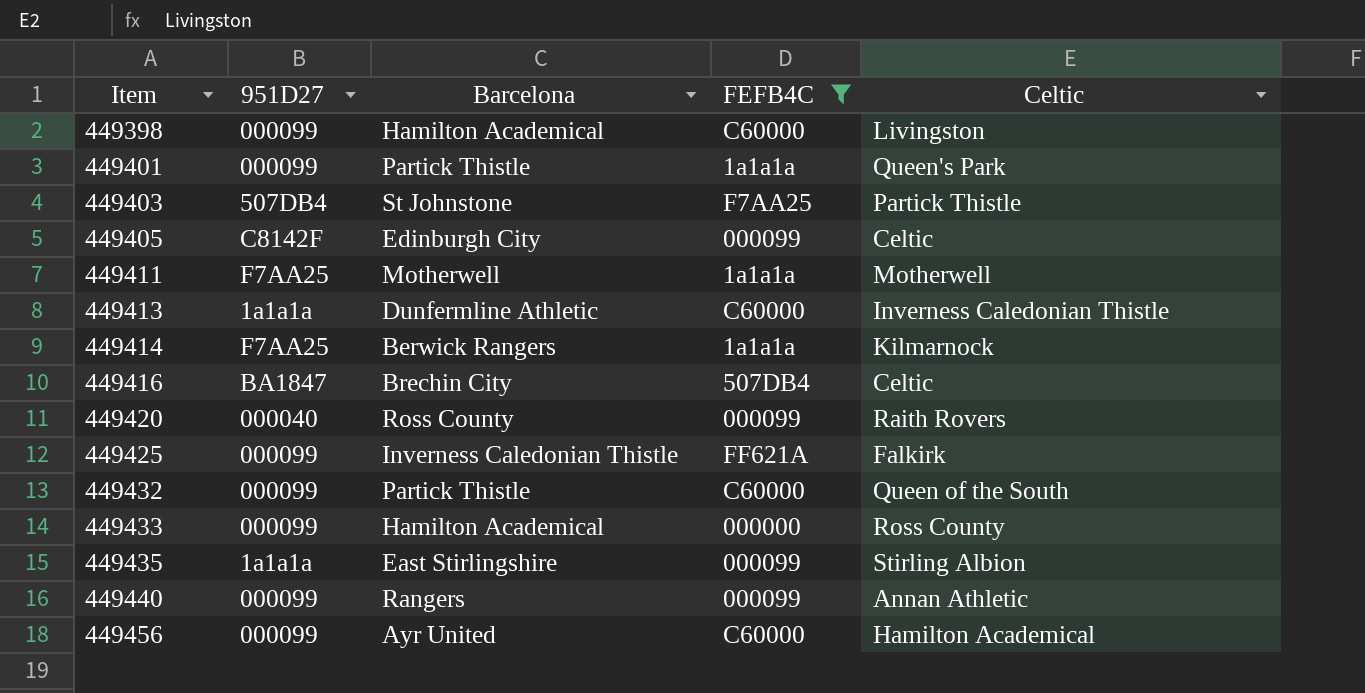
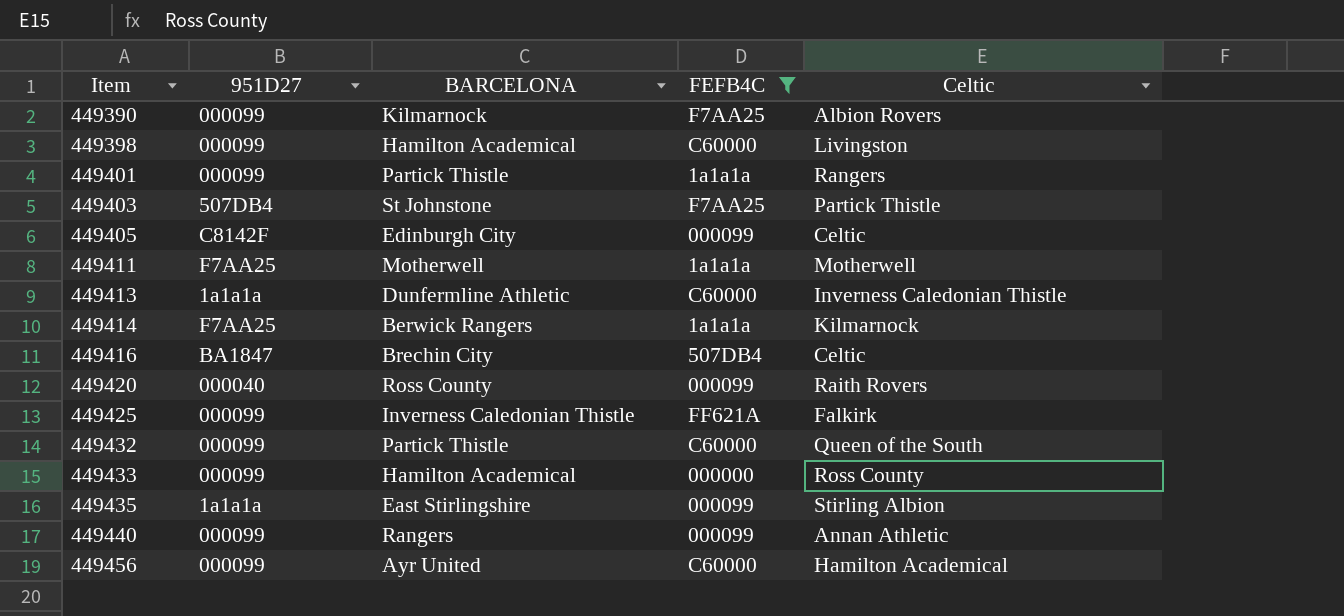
column name: Barcelona -> BARCELONA
row 449390: none -> 000099 | Kilmarnock | F7AA25 | Albion Rovers
449401 | Celtic: Queen's Park -> Rangers

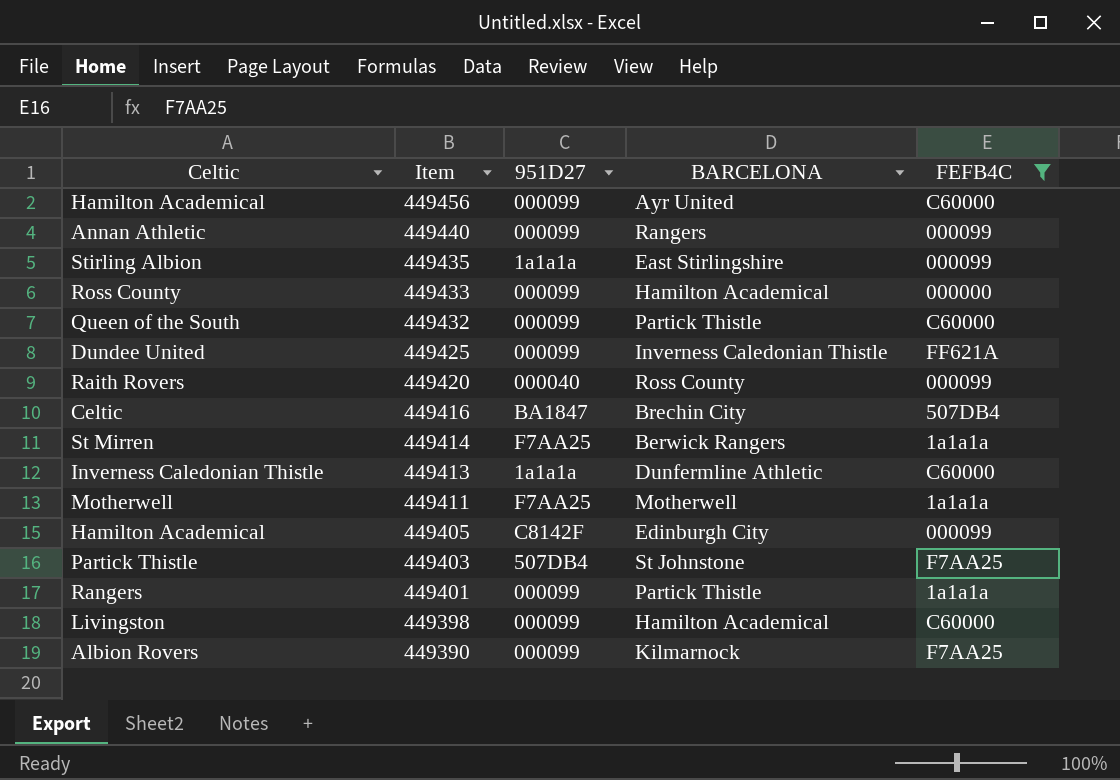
row order: Item ascending -> Item descending
column Celtic | position: 5 -> 1
449425 | Celtic: Falkirk -> Dundee United
449414 | Celtic: Kilmarnock -> St Mirren
449405 | Celtic: Celtic -> Hamilton Academical

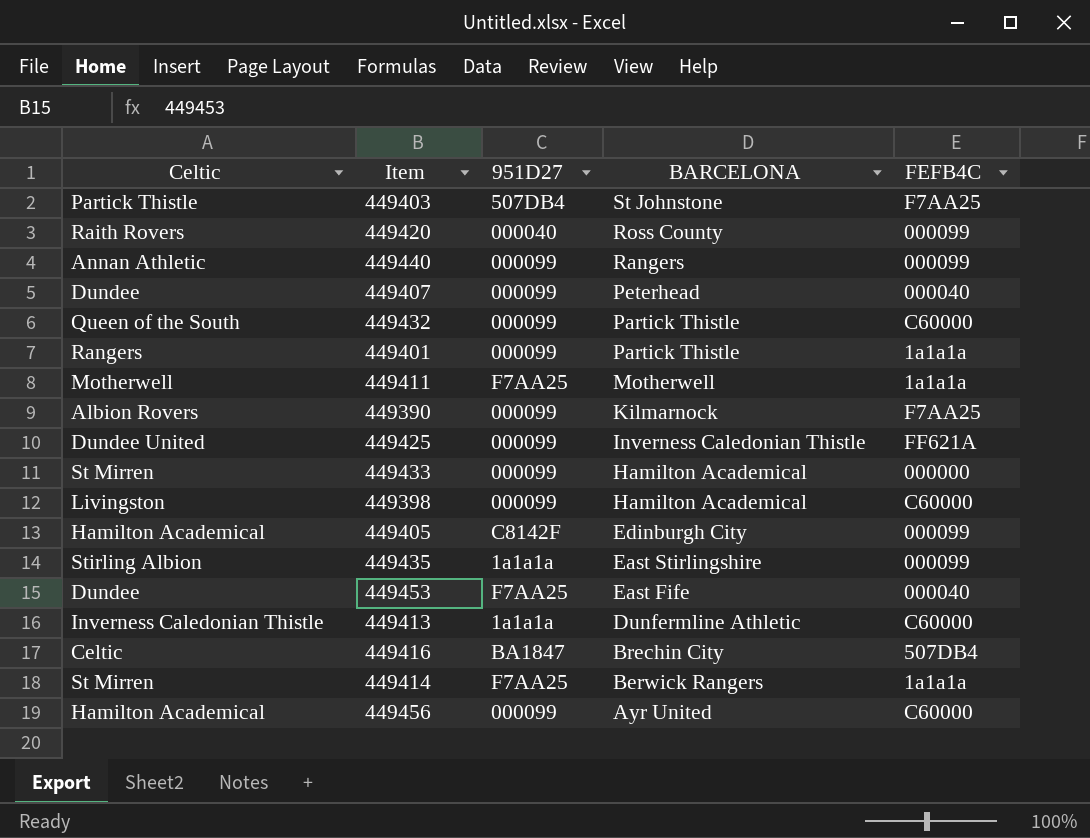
filter: FEFB4C != 000040 -> none
row order: Item descending -> BARCELONA descending
449433 | Celtic: Ross County -> St Mirren

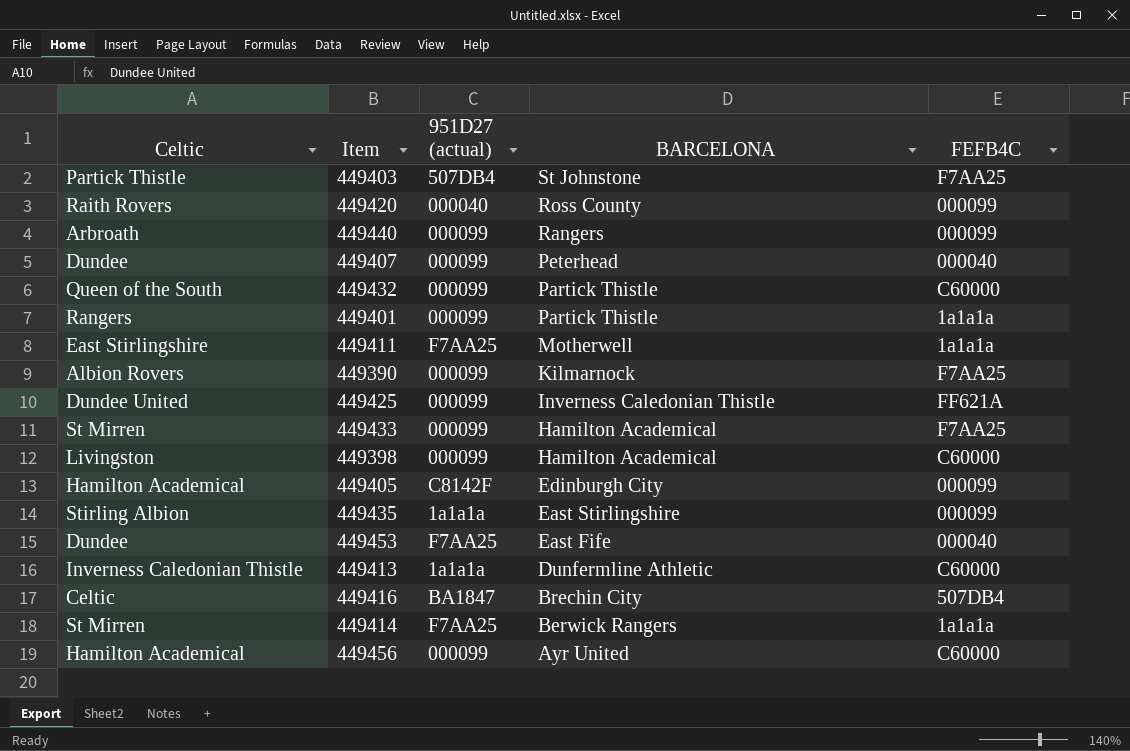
column name: 951D27 -> 951D27 (actual)
449440 | Celtic: Annan Athletic -> Arbroath
449411 | Celtic: Motherwell -> East Stirlingshire
449433 | FEFB4C: 000000 -> F7AA25

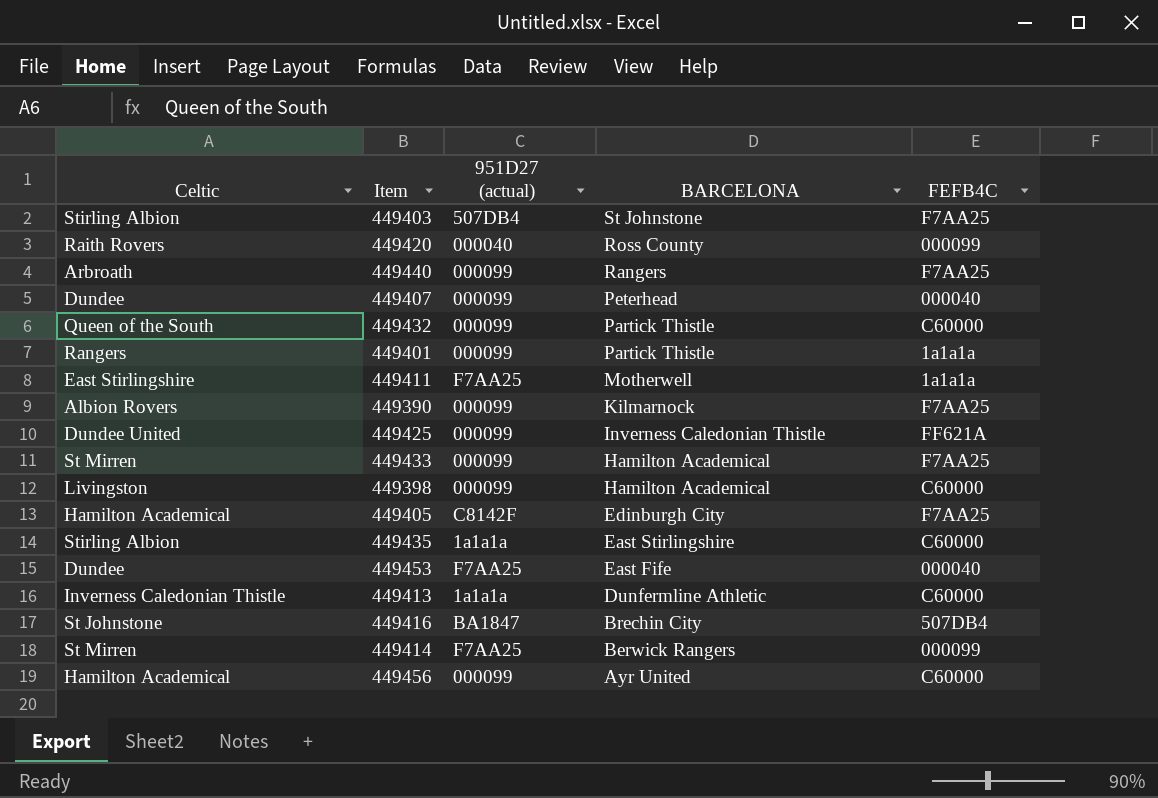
449403 | Celtic: Partick Thistle -> Stirling Albion
449440 | FEFB4C: 000099 -> F7AA25
449405 | FEFB4C: 000099 -> F7AA25
449435 | FEFB4C: 000099 -> C60000
449416 | Celtic: Celtic -> St Johnstone
449414 | FEFB4C: 1a1a1a -> 000099

